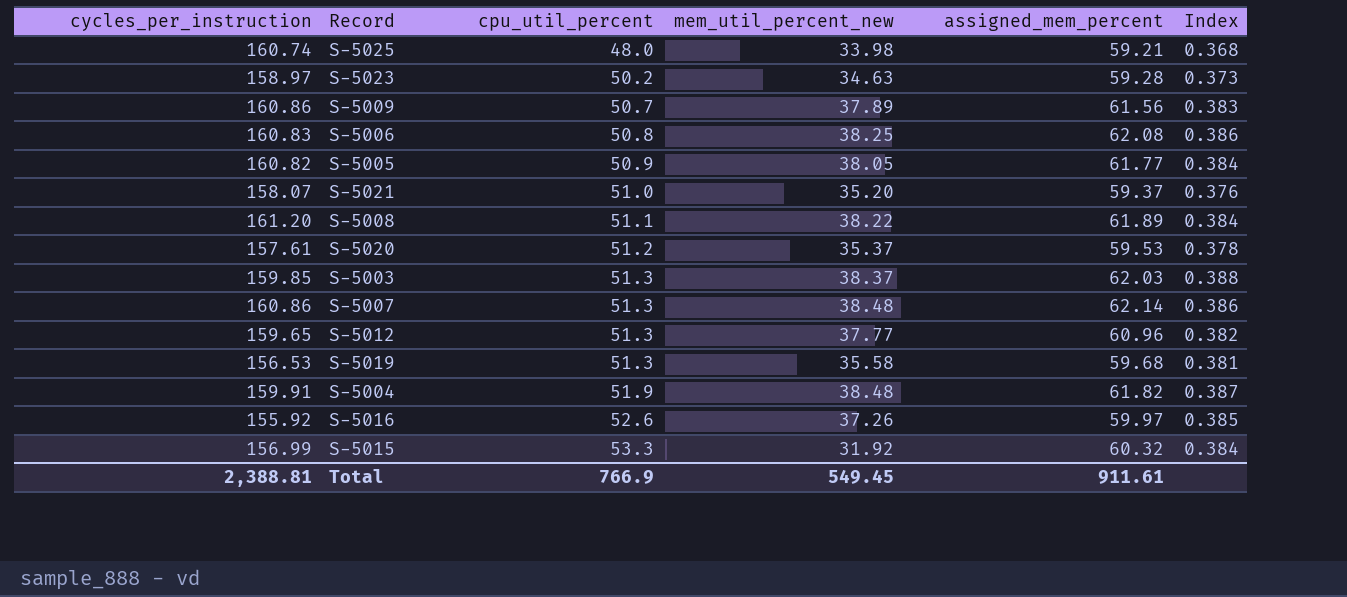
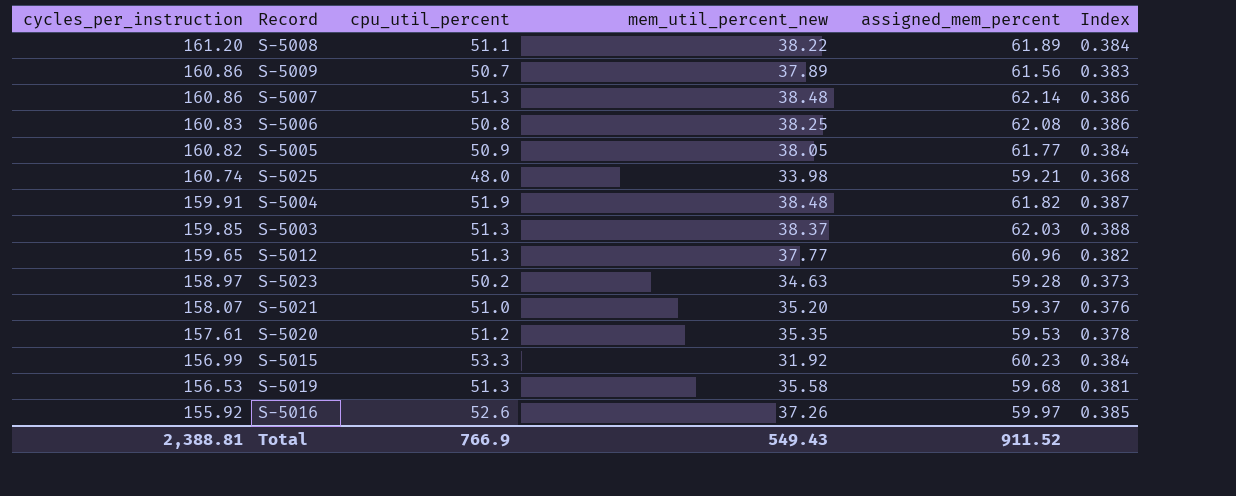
row order: cpu_util_percent ascending -> cycles_per_instruction descending
S-5020 | mem_util_percent_new: 35.37 -> 35.35
S-5015 | assigned_mem_percent: 60.32 -> 60.23
Total | mem_util_percent_new: 549.45 -> 549.43
Total | assigned_mem_percent: 911.61 -> 911.52

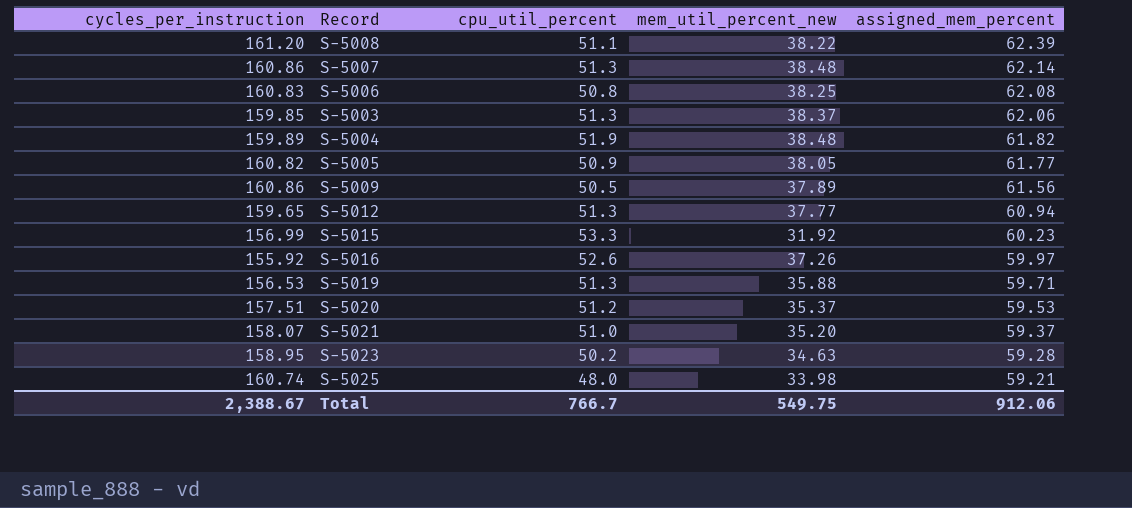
row order: cycles_per_instruction descending -> assigned_mem_percent descending
column Index | formula: [assigned_mem_percent] / [cycles_per_instruction] -> none
S-5008 | assigned_mem_percent: 61.89 -> 62.39
S-5003 | assigned_mem_percent: 62.03 -> 62.06
S-5004 | cycles_per_instruction: 159.91 -> 159.89
S-5009 | cpu_util_percent: 50.7 -> 50.5
S-5012 | assigned_mem_percent: 60.96 -> 60.94
S-5019 | mem_util_percent_new: 35.58 -> 35.88
S-5019 | assigned_mem_percent: 59.68 -> 59.71
S-5020 | cycles_per_instruction: 157.61 -> 157.51
S-5020 | mem_util_percent_new: 35.35 -> 35.37
S-5023 | cycles_per_instruction: 158.97 -> 158.95
Total | cycles_per_instruction: 2,388.81 -> 2,388.67
Total | cpu_util_percent: 766.9 -> 766.7
Total | mem_util_percent_new: 549.43 -> 549.75
Total | assigned_mem_percent: 911.52 -> 912.06

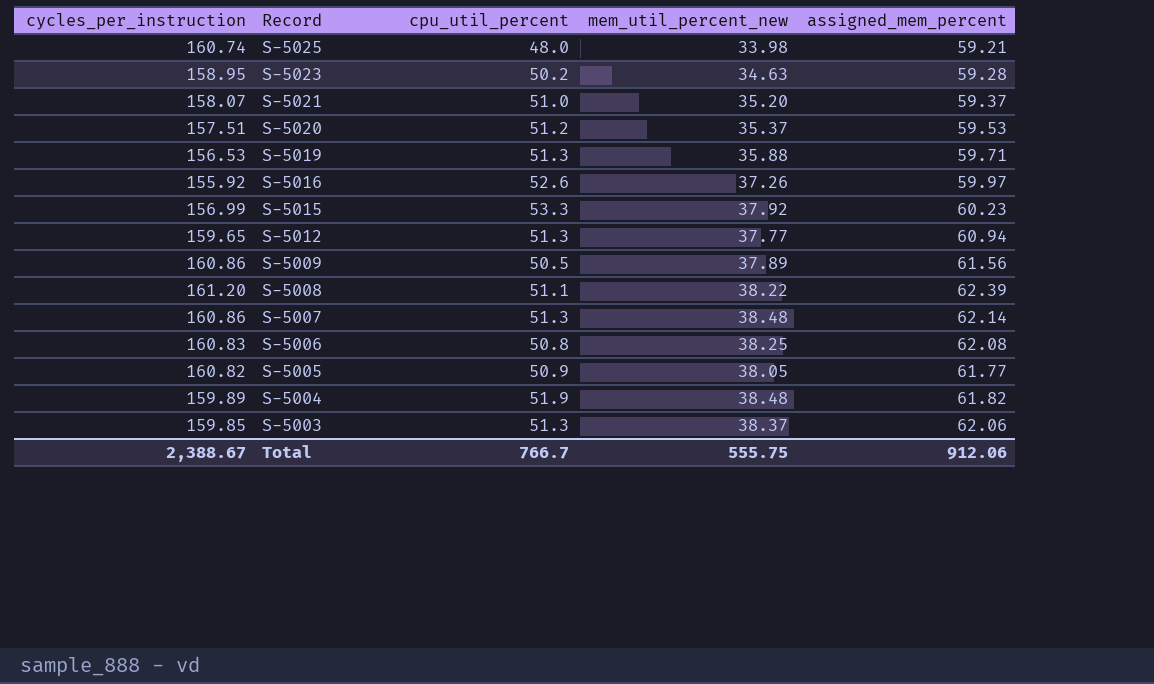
row order: assigned_mem_percent descending -> Record descending
S-5015 | mem_util_percent_new: 31.92 -> 37.92
Total | mem_util_percent_new: 549.75 -> 555.75

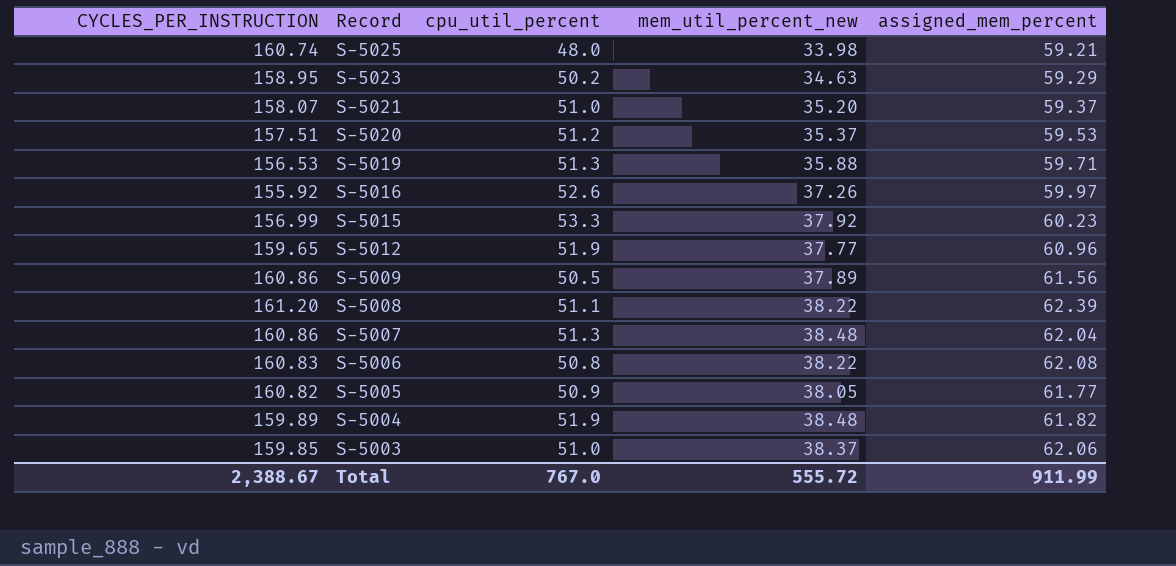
column name: cycles_per_instruction -> CYCLES_PER_INSTRUCTION
S-5023 | assigned_mem_percent: 59.28 -> 59.29
S-5012 | cpu_util_percent: 51.3 -> 51.9
S-5012 | assigned_mem_percent: 60.94 -> 60.96
S-5007 | assigned_mem_percent: 62.14 -> 62.04
S-5006 | mem_util_percent_new: 38.25 -> 38.22
S-5003 | cpu_util_percent: 51.3 -> 51.0
Total | cpu_util_percent: 766.7 -> 767.0
Total | mem_util_percent_new: 555.75 -> 555.72
Total | assigned_mem_percent: 912.06 -> 911.99

